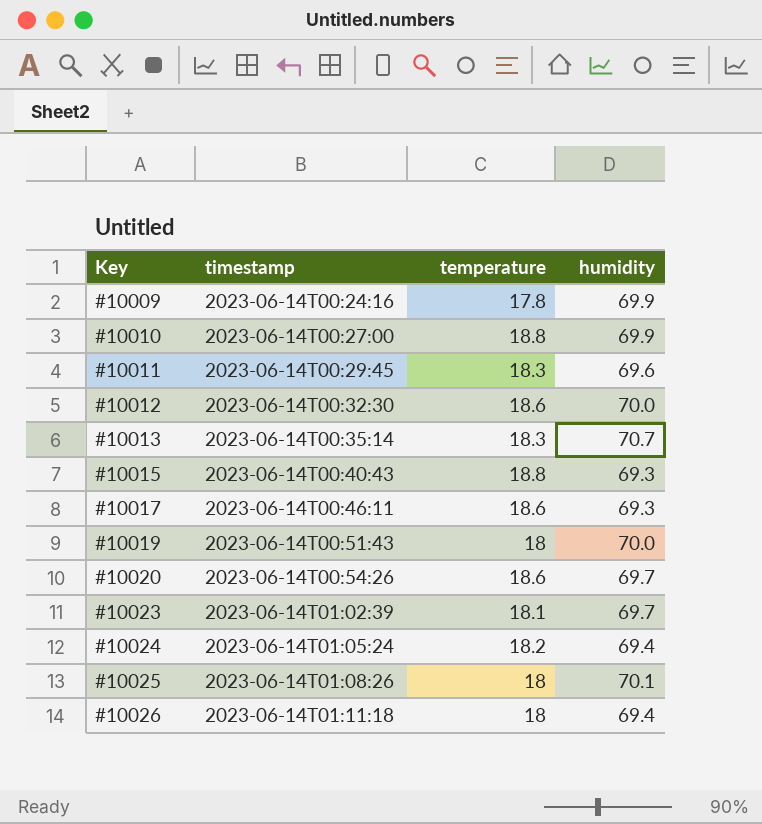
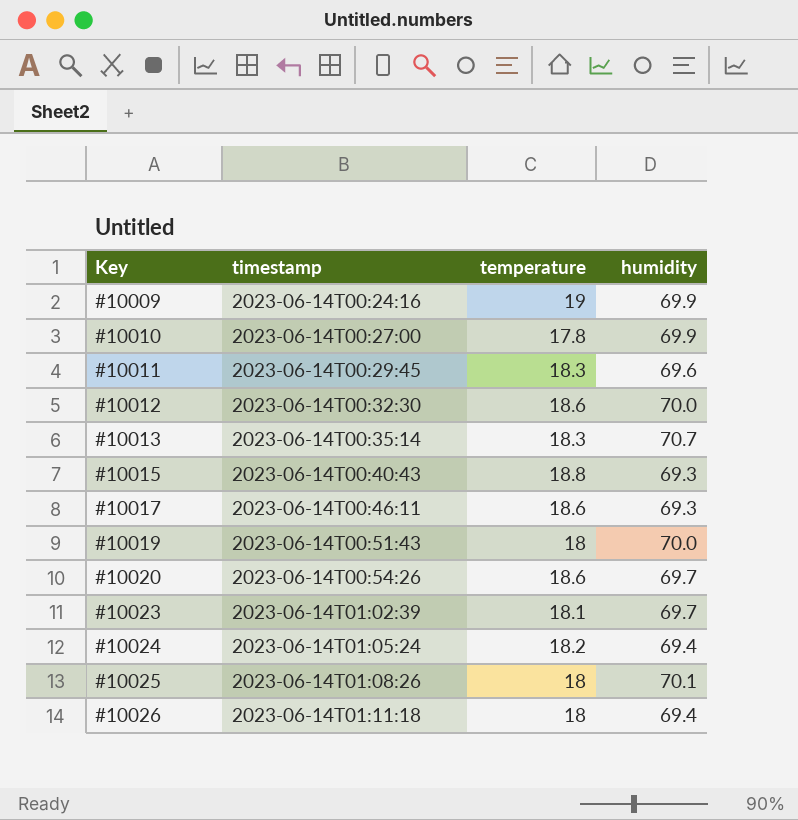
#10009 | temperature: 17.8 -> 19
#10010 | temperature: 18.8 -> 17.8

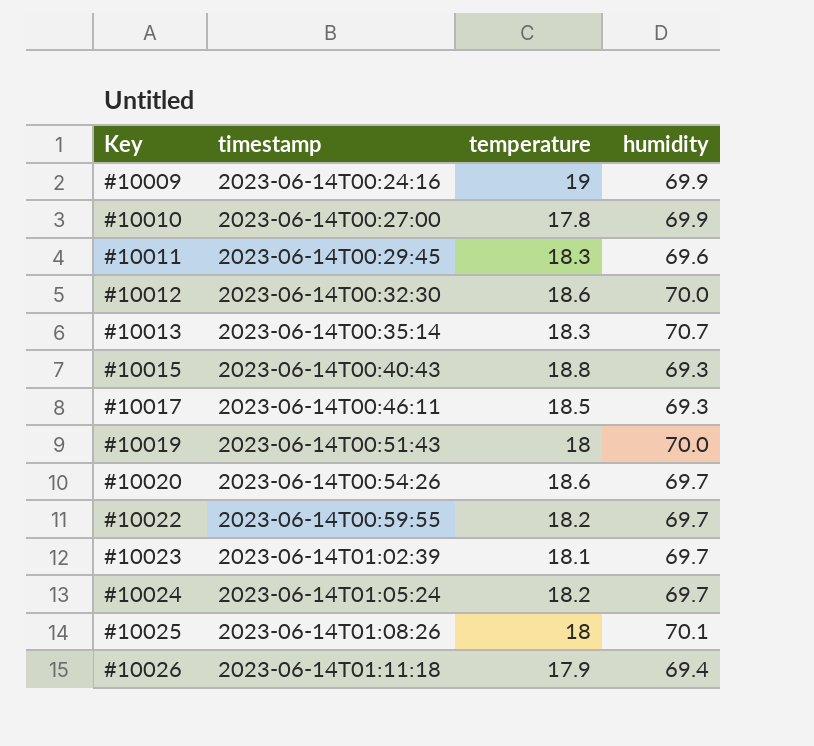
#10017 | temperature: 18.6 -> 18.5
row #10022: none -> 2023-06-14T00:59:55 | 18.2 | 69.7
#10024 | humidity: 69.4 -> 69.7
#10026 | temperature: 18 -> 17.9

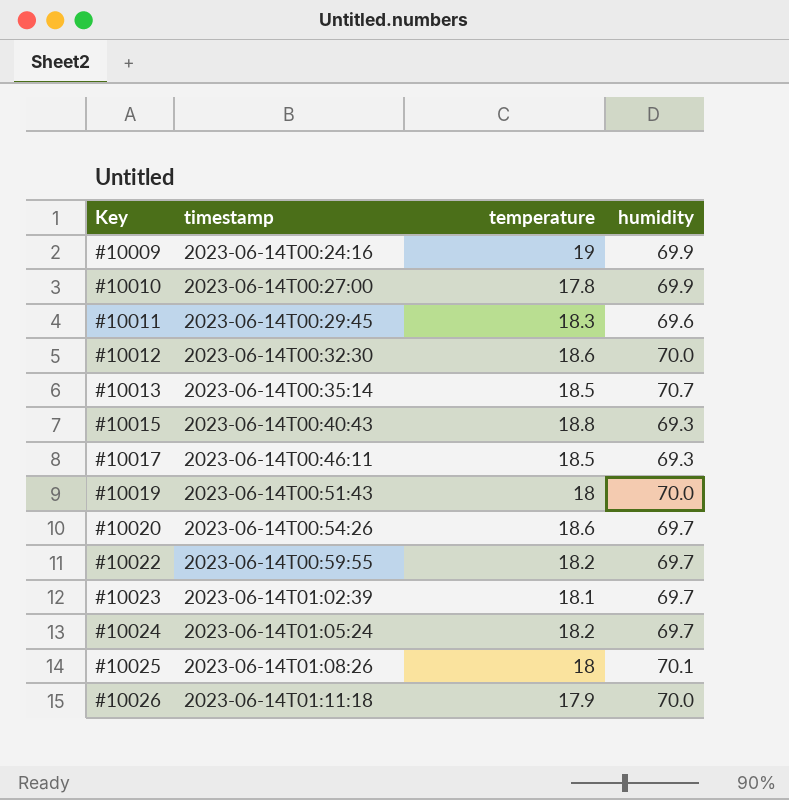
#10013 | temperature: 18.3 -> 18.5
#10026 | humidity: 69.4 -> 70.0

